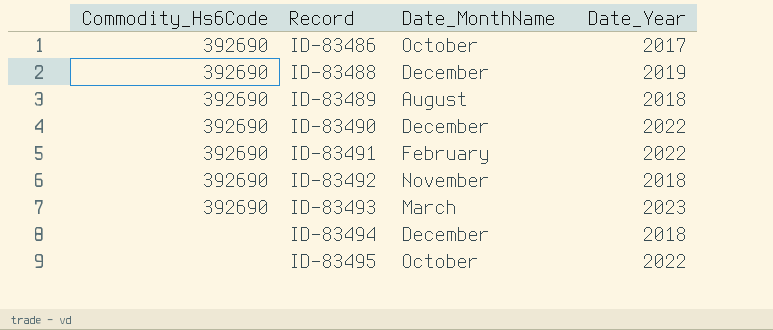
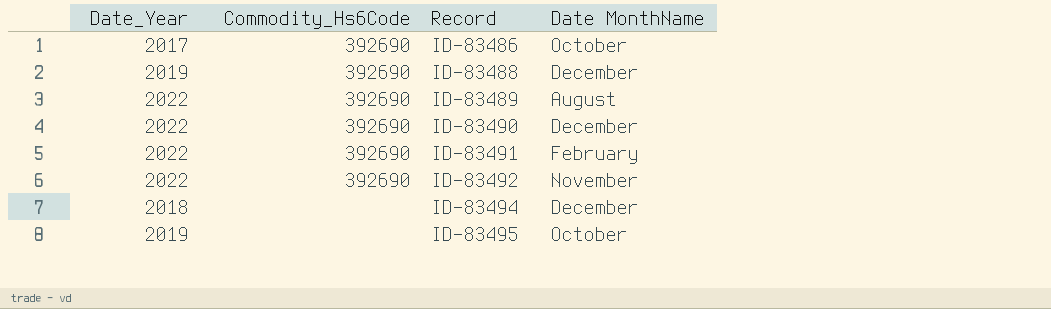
column Date_Year | position: 4 -> 1
column name: Date_MonthName -> Date MonthName
row ID-83493: 392690 | March | 2023 -> none
ID-83489 | Date_Year: 2018 -> 2022
ID-83492 | Date_Year: 2018 -> 2022
ID-83495 | Date_Year: 2022 -> 2019

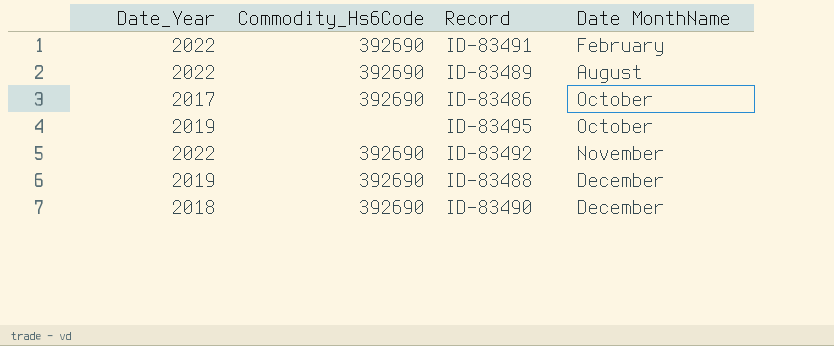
row order: Record ascending -> Date MonthName ascending
row ID-83494: 2018 | none | December -> none
ID-83490 | Date_Year: 2022 -> 2018

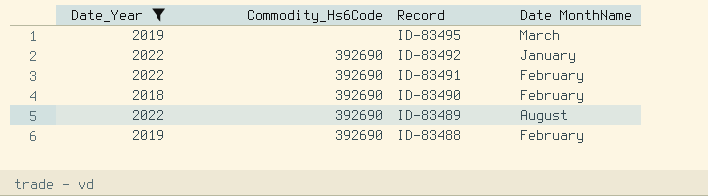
filter: none -> Date_Year != 2017
row order: Date MonthName ascending -> Record descending
ID-83495 | Date MonthName: October -> March
ID-83492 | Date MonthName: November -> January
ID-83490 | Date MonthName: December -> February
ID-83488 | Date MonthName: December -> February

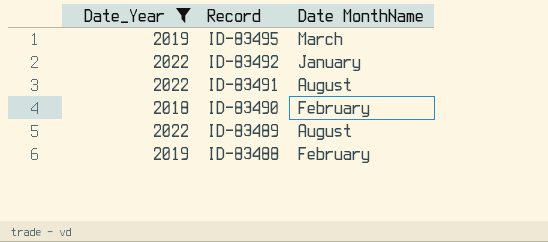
column Commodity_Hs6Code | position: 2 -> none
ID-83491 | Date MonthName: February -> August

